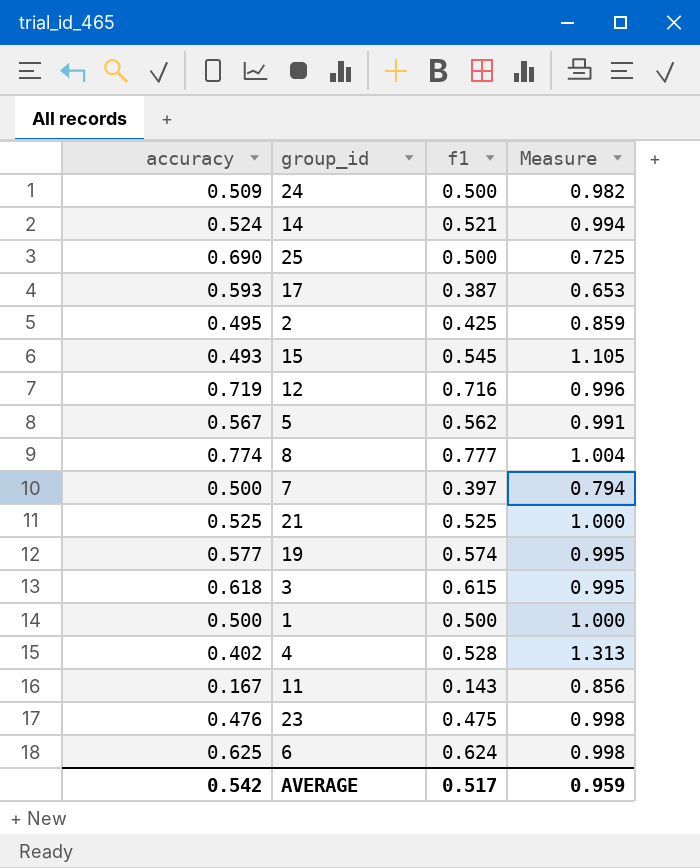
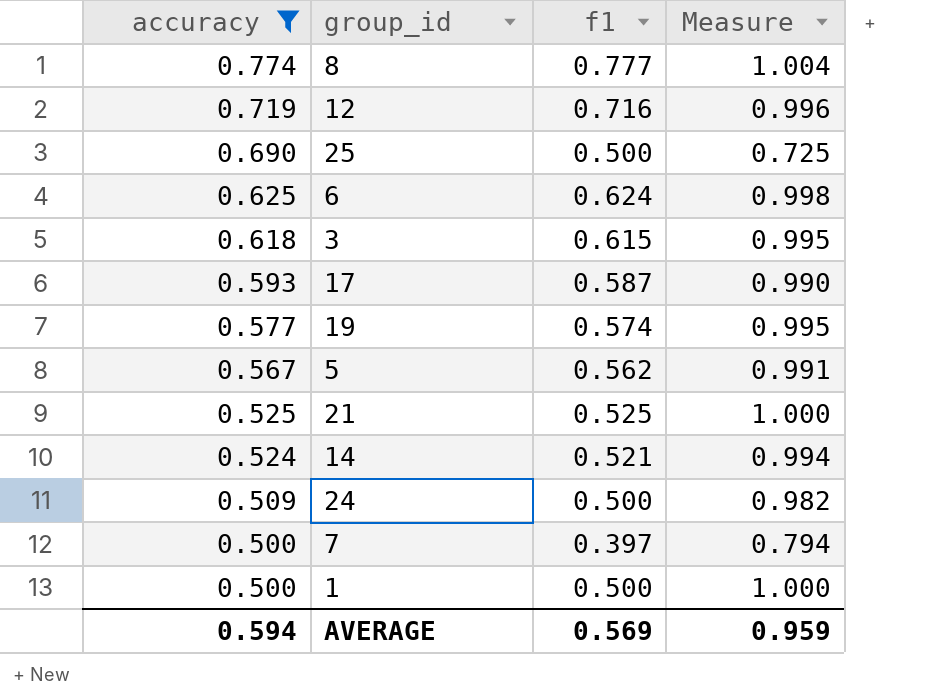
filter: none -> accuracy >= 0.500
row order: none -> accuracy descending
17 | f1: 0.387 -> 0.587
17 | Measure: 0.653 -> 0.990
AVERAGE | accuracy: 0.542 -> 0.594
AVERAGE | f1: 0.517 -> 0.569

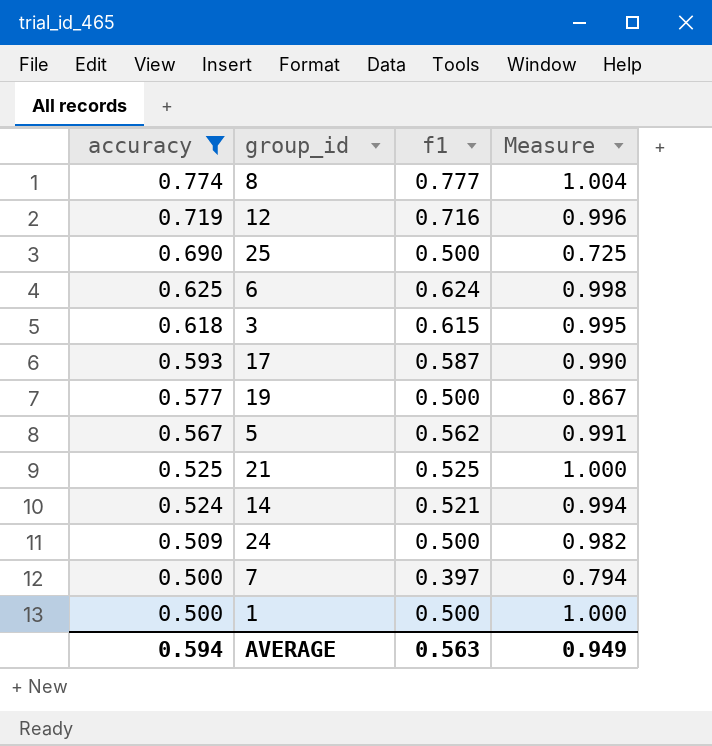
19 | f1: 0.574 -> 0.500
19 | Measure: 0.995 -> 0.867
AVERAGE | f1: 0.569 -> 0.563
AVERAGE | Measure: 0.959 -> 0.949

